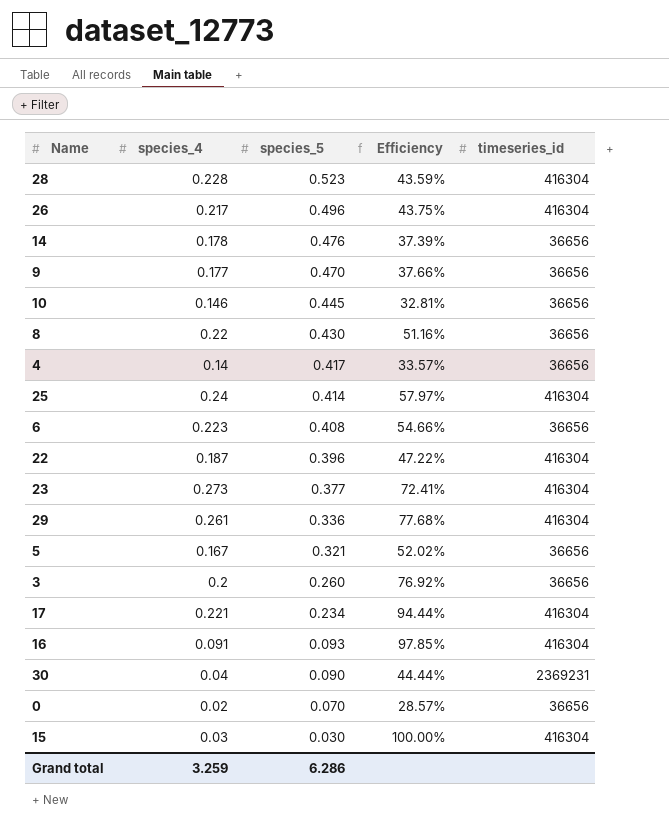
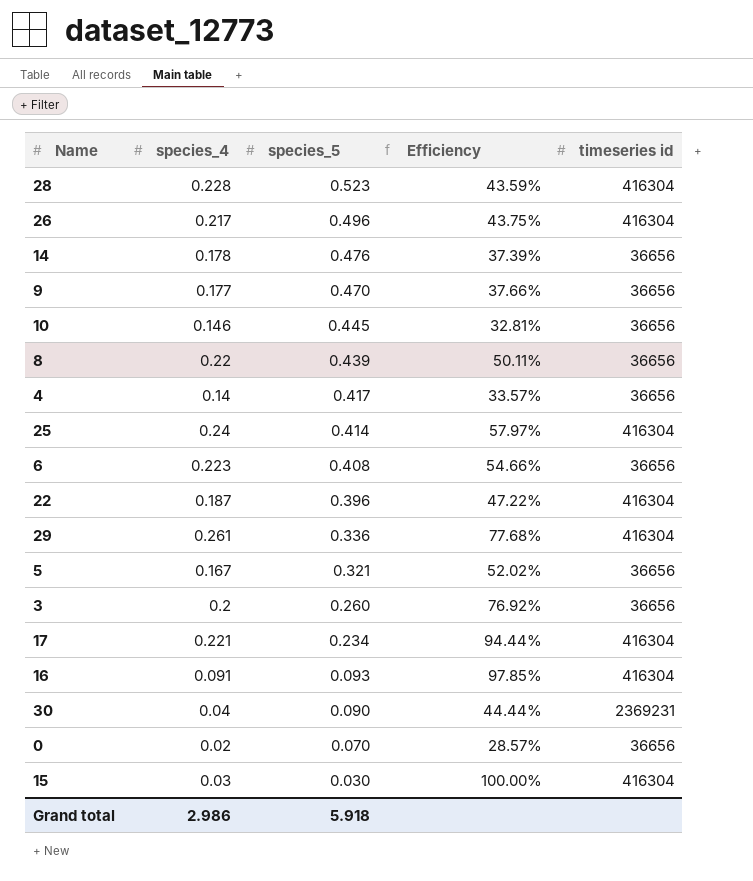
column name: timeseries_id -> timeseries id
row 23: 0.273 | 0.377 | 72.41% | 416304 -> none
8 | species_5: 0.430 -> 0.439
8 | Efficiency: 51.16% -> 50.11%
Grand total | species_4: 3.259 -> 2.986
Grand total | species_5: 6.286 -> 5.918

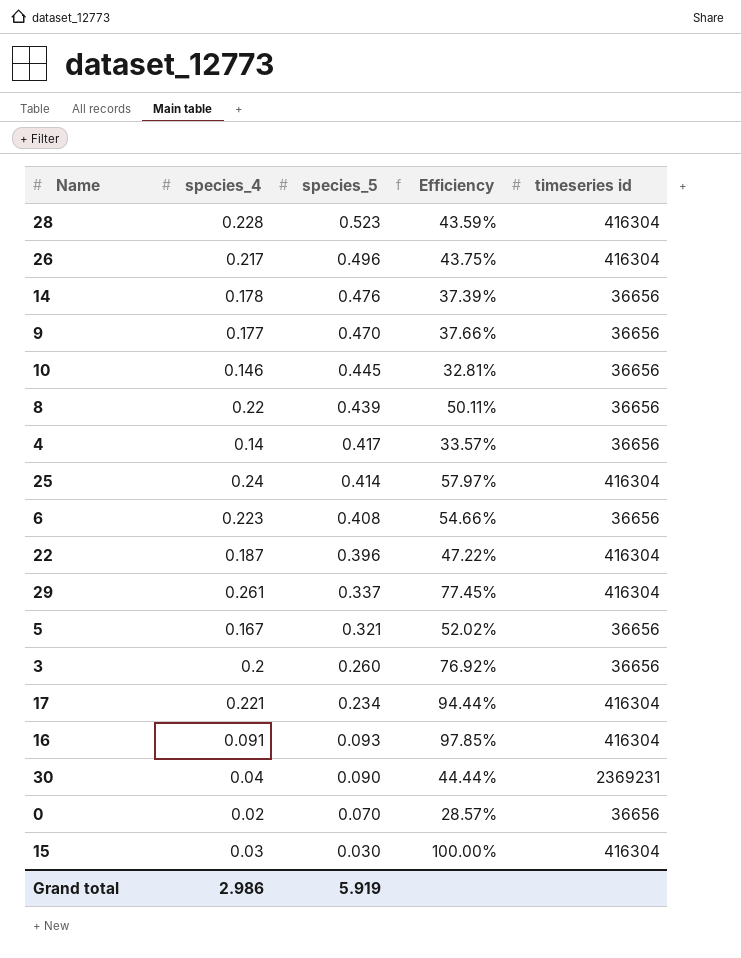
29 | species_5: 0.336 -> 0.337
29 | Efficiency: 77.68% -> 77.45%
Grand total | species_5: 5.918 -> 5.919

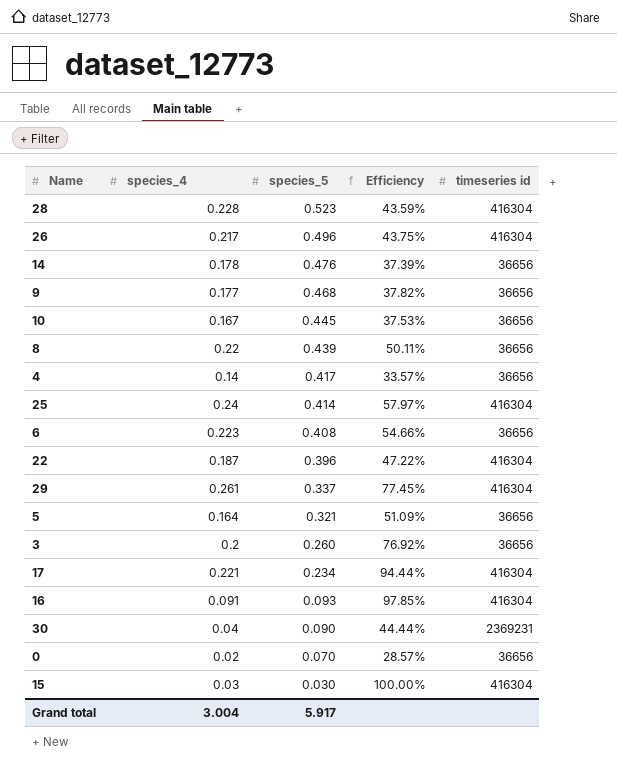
9 | species_5: 0.470 -> 0.468
9 | Efficiency: 37.66% -> 37.82%
10 | species_4: 0.146 -> 0.167
10 | Efficiency: 32.81% -> 37.53%
5 | species_4: 0.167 -> 0.164
5 | Efficiency: 52.02% -> 51.09%
Grand total | species_4: 2.986 -> 3.004
Grand total | species_5: 5.919 -> 5.917

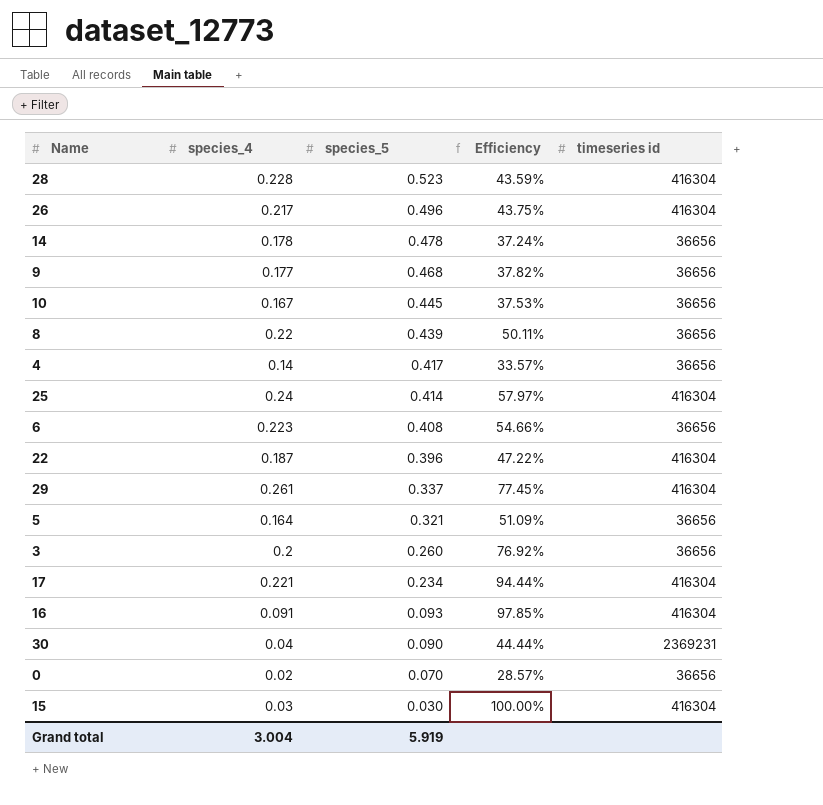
14 | species_5: 0.476 -> 0.478
14 | Efficiency: 37.39% -> 37.24%
Grand total | species_5: 5.917 -> 5.919

